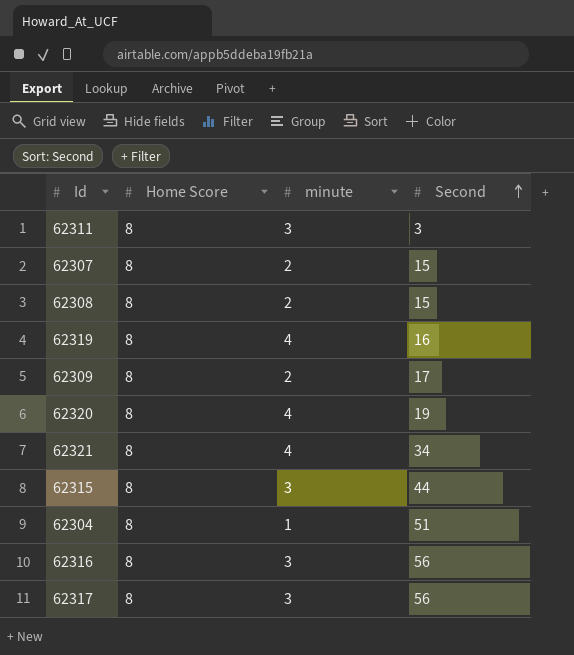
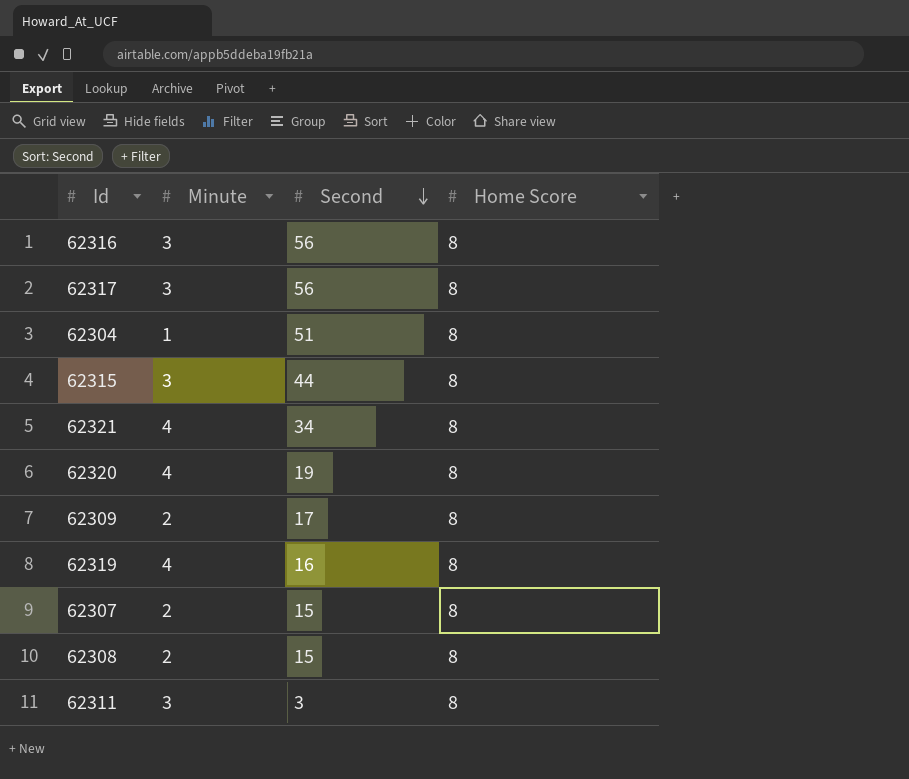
row order: Second ascending -> Second descending
column name: minute -> Minute
column Home Score | position: 2 -> 4

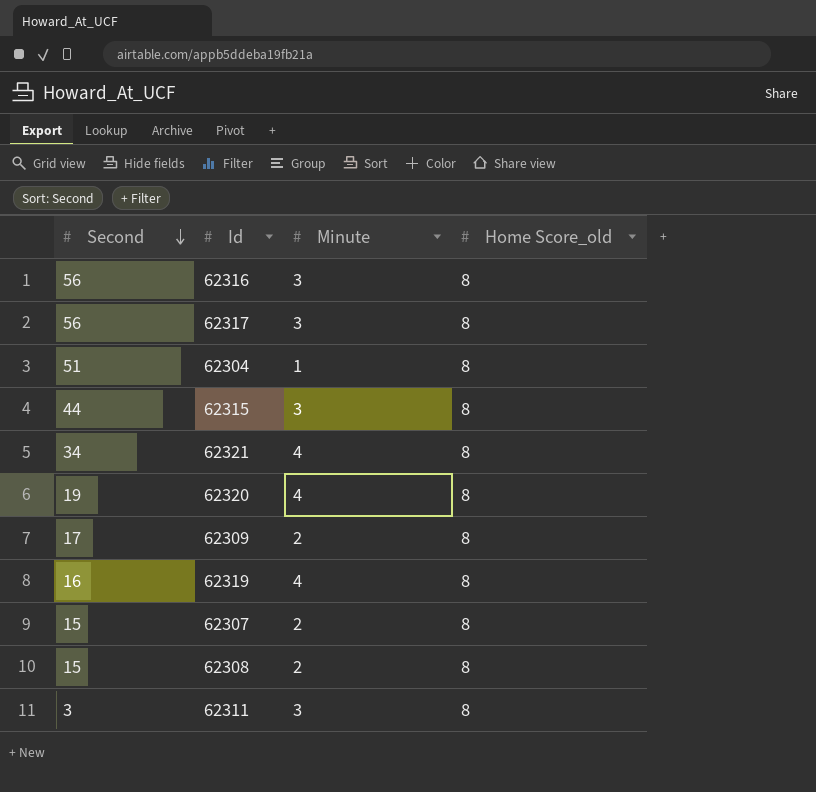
column Second | position: 3 -> 1
column name: Home Score -> Home Score_old

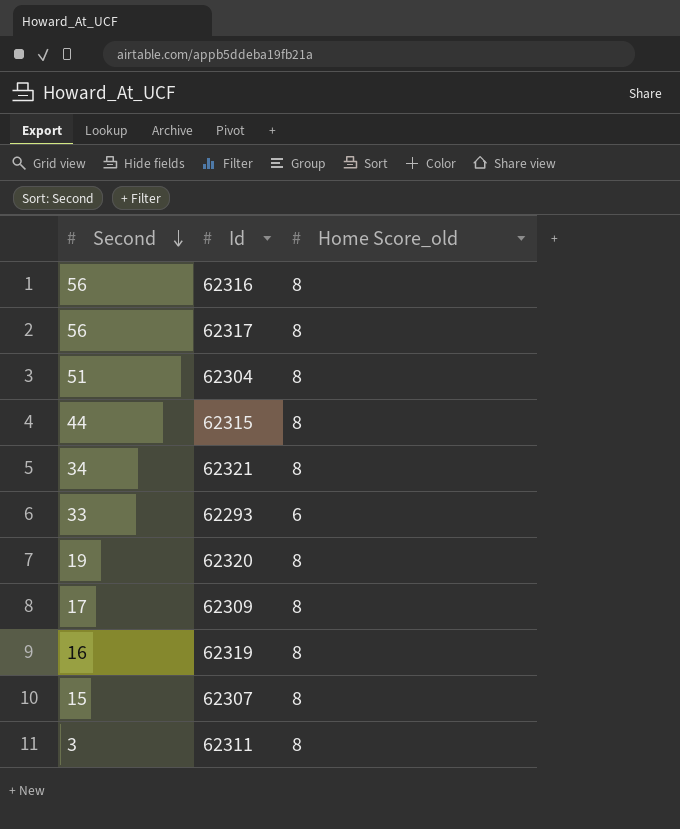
column Minute | position: 3 -> none
row 62308: 15 | 2 | 8 -> none
row 62293: none -> 33 | 6

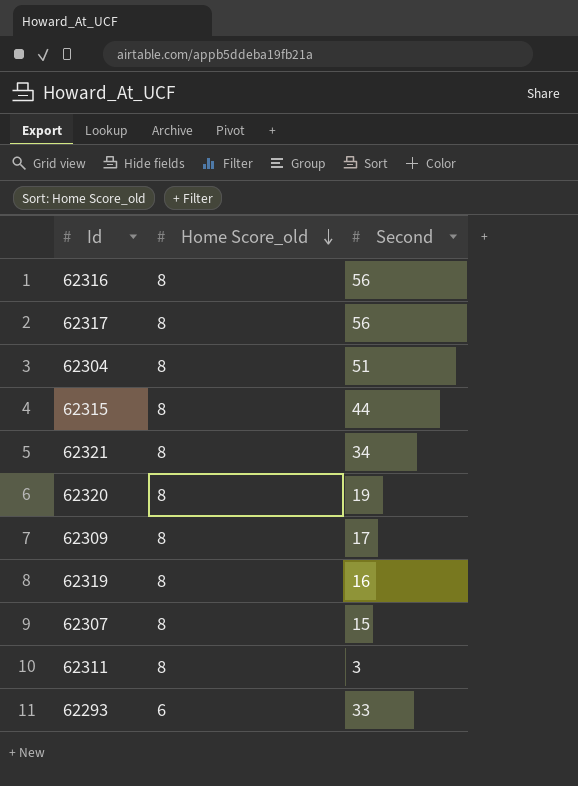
row order: Second descending -> Home Score_old descending
column Second | position: 1 -> 3

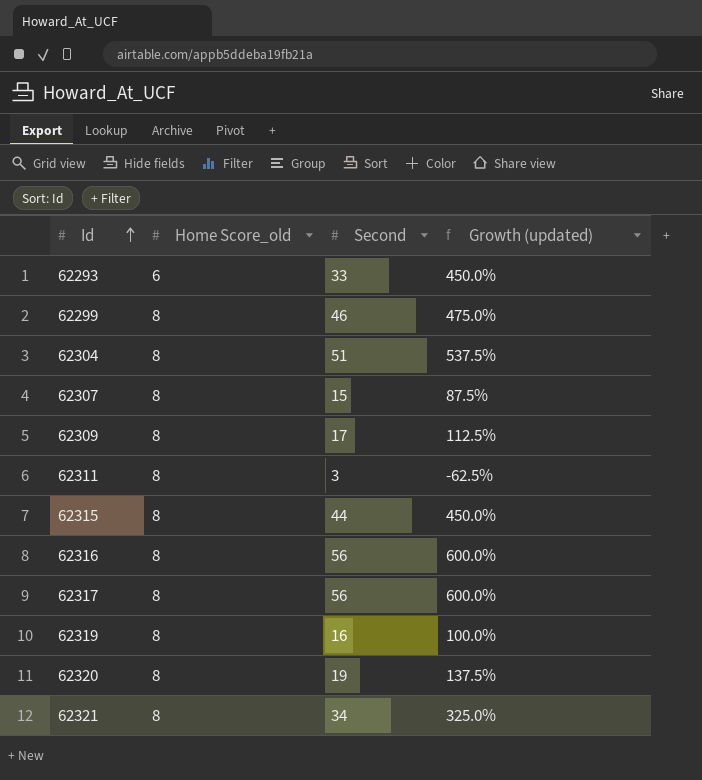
row order: Home Score_old descending -> Id ascending
column Growth (updated) | formula: none -> ([Second] - [Home Score_old]) / [Home Score_old]
row 62299: none -> 8 | 46 | 475.0%

